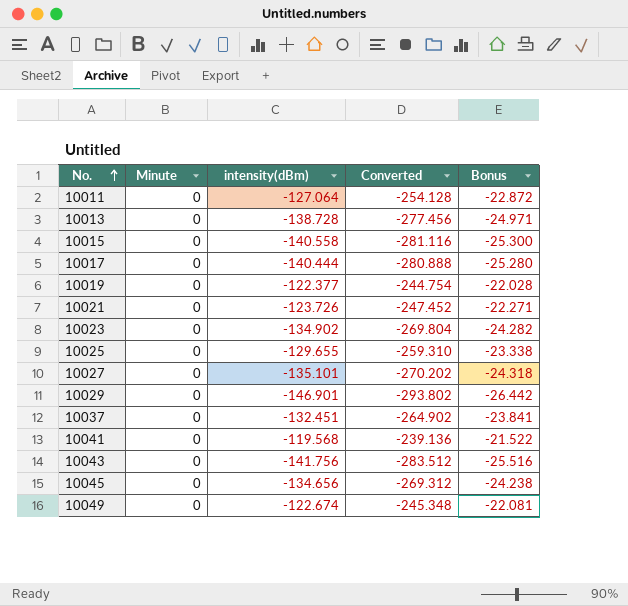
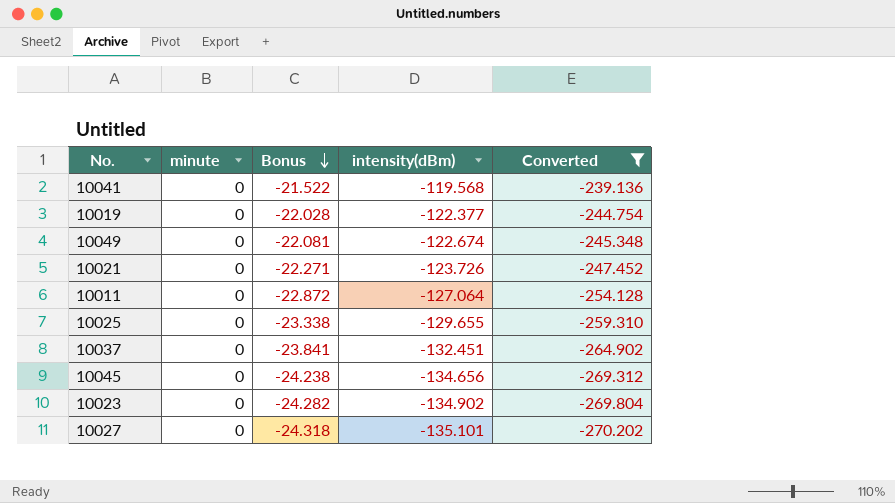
filter: none -> Converted >= -270.202
row order: No. ascending -> Bonus descending
column name: Minute -> minute
column Bonus | position: 5 -> 3

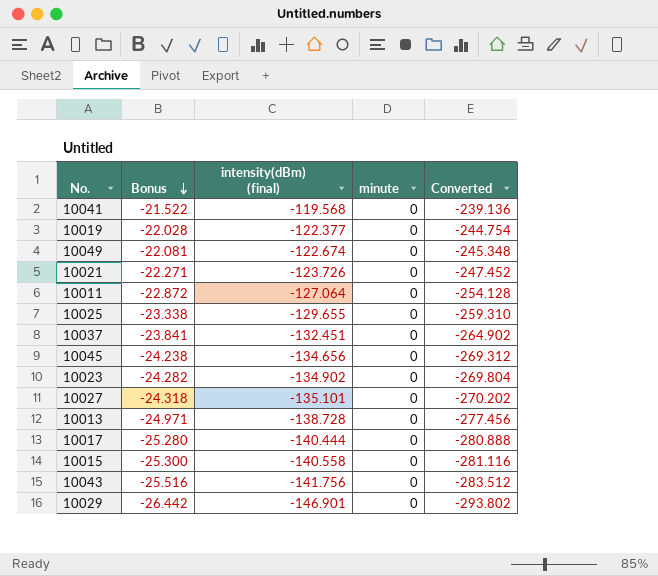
filter: Converted >= -270.202 -> none
column name: intensity(dBm) -> intensity(dBm) (final)
column minute | position: 2 -> 4

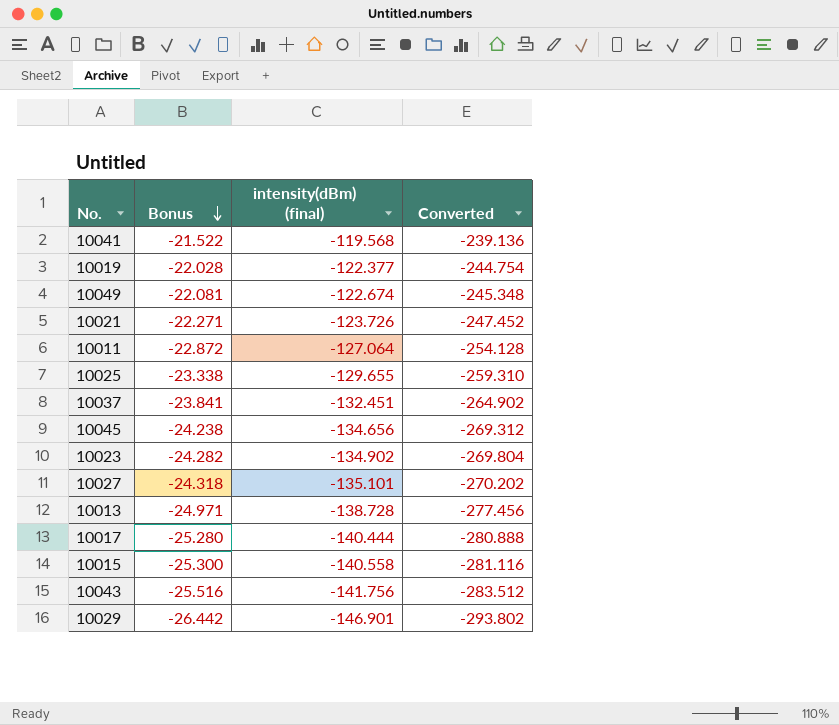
column minute | position: 4 -> none

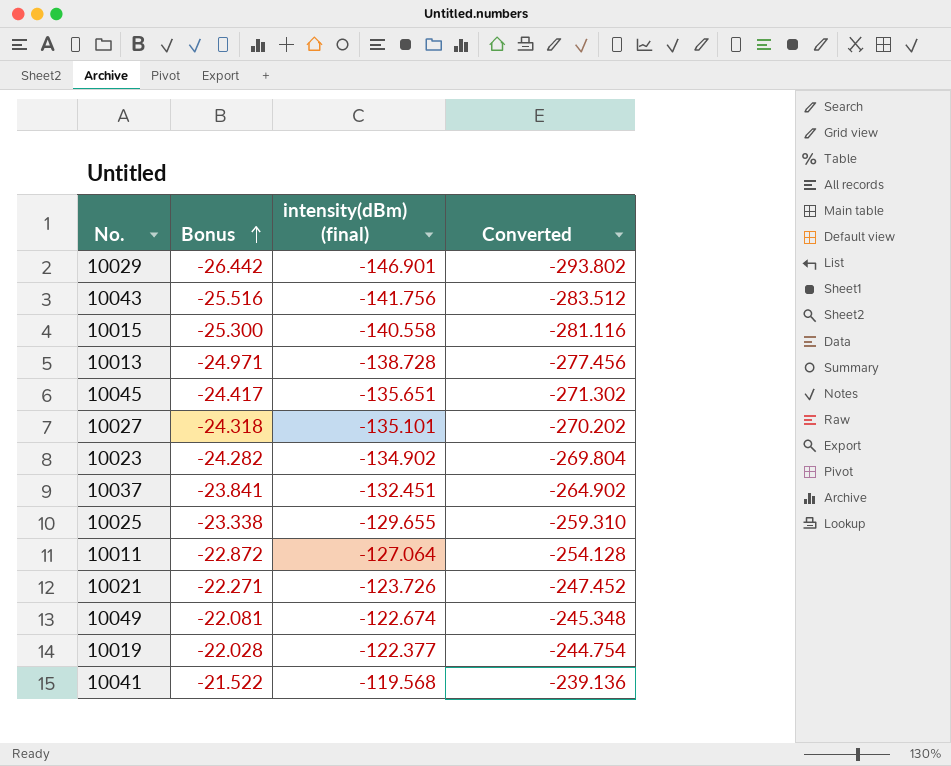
row order: Bonus descending -> Bonus ascending
row 10017: -25.280 | -140.444 | -280.888 -> none
10045 | Bonus: -24.238 -> -24.417
10045 | intensity(dBm) (final): -134.656 -> -135.651
10045 | Converted: -269.312 -> -271.302

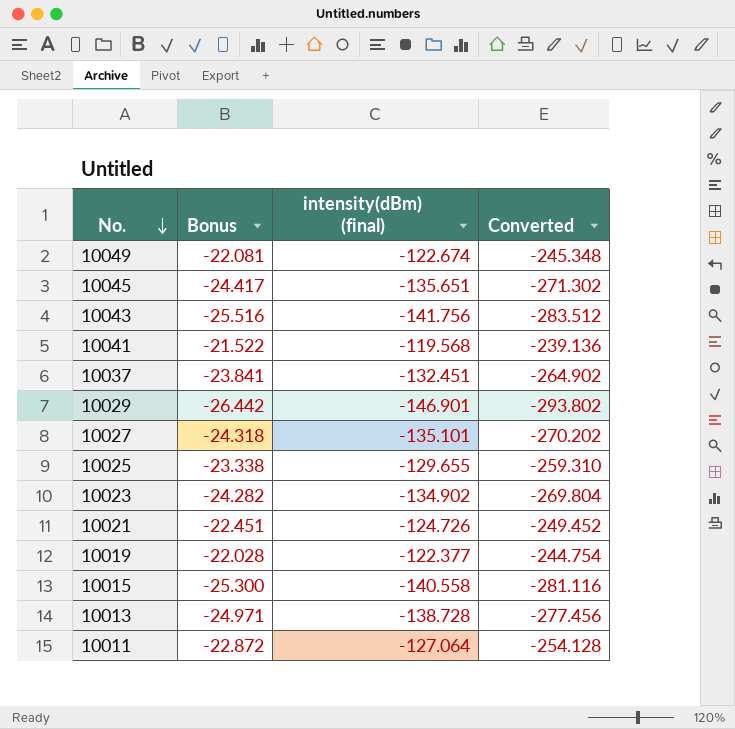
row order: Bonus ascending -> No. descending
10021 | Bonus: -22.271 -> -22.451
10021 | intensity(dBm) (final): -123.726 -> -124.726
10021 | Converted: -247.452 -> -249.452

